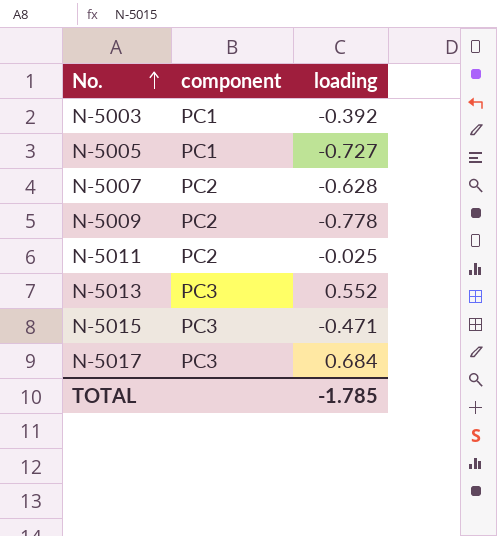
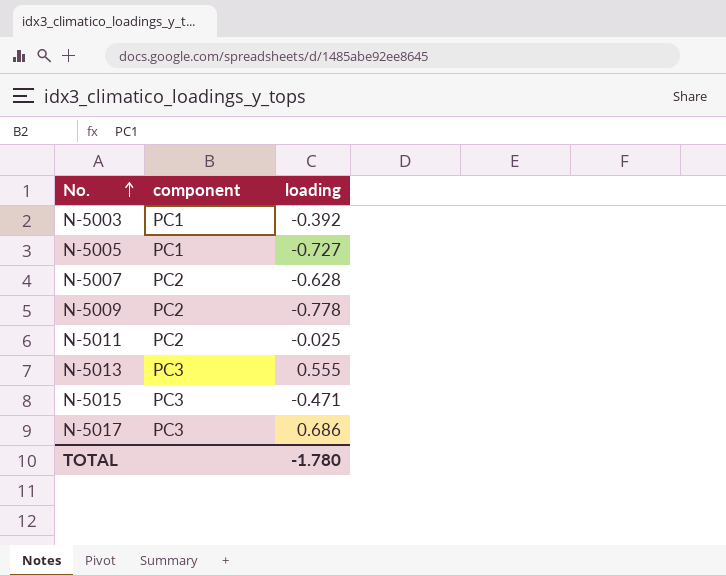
N-5013 | loading: 0.552 -> 0.555
N-5017 | loading: 0.684 -> 0.686
TOTAL | loading: -1.785 -> -1.780

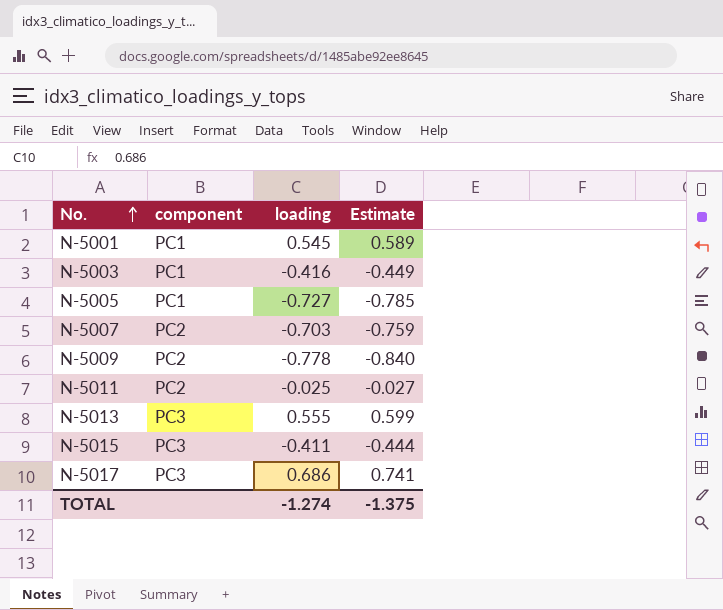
column Estimate | formula: none -> [loading] * 1.08
row N-5001: none -> PC1 | 0.545 | 0.589
N-5003 | loading: -0.392 -> -0.416
N-5007 | loading: -0.628 -> -0.703
N-5015 | loading: -0.471 -> -0.411
TOTAL | loading: -1.780 -> -1.274

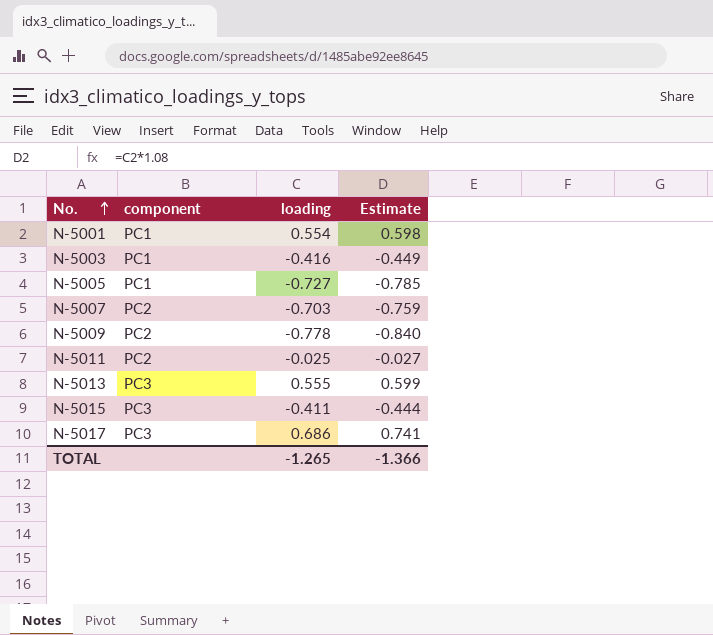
N-5001 | loading: 0.545 -> 0.554
N-5001 | Estimate: 0.589 -> 0.598
TOTAL | loading: -1.274 -> -1.265
TOTAL | Estimate: -1.375 -> -1.366

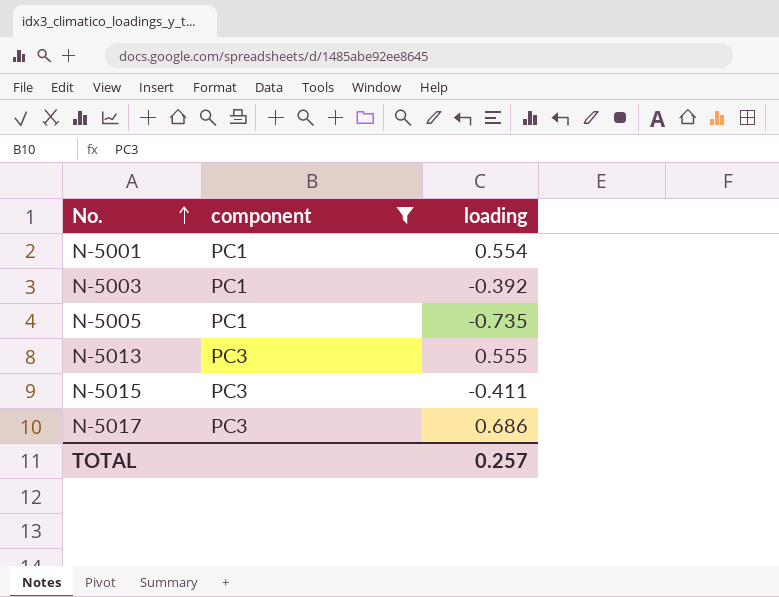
filter: none -> component != PC2
column Estimate | formula: [loading] * 1.08 -> none
N-5003 | loading: -0.416 -> -0.392
N-5005 | loading: -0.727 -> -0.735
TOTAL | loading: -1.265 -> 0.257

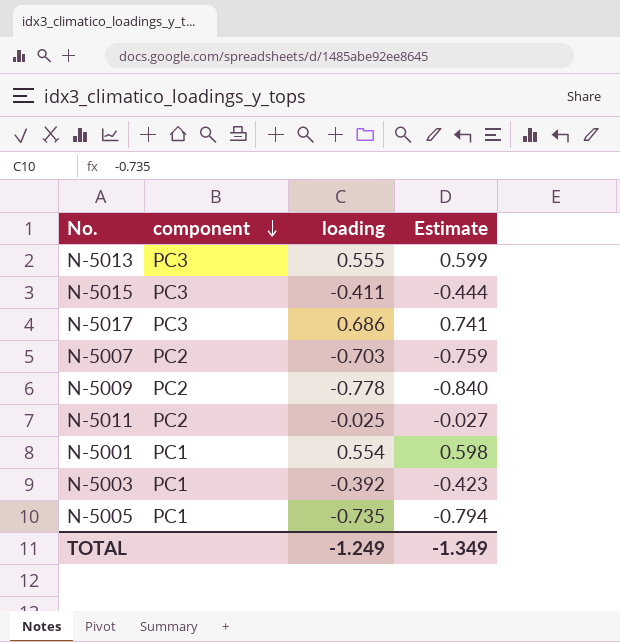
filter: component != PC2 -> none
row order: No. ascending -> component descending
column Estimate | formula: none -> [loading] * 1.08
TOTAL | loading: 0.257 -> -1.249

